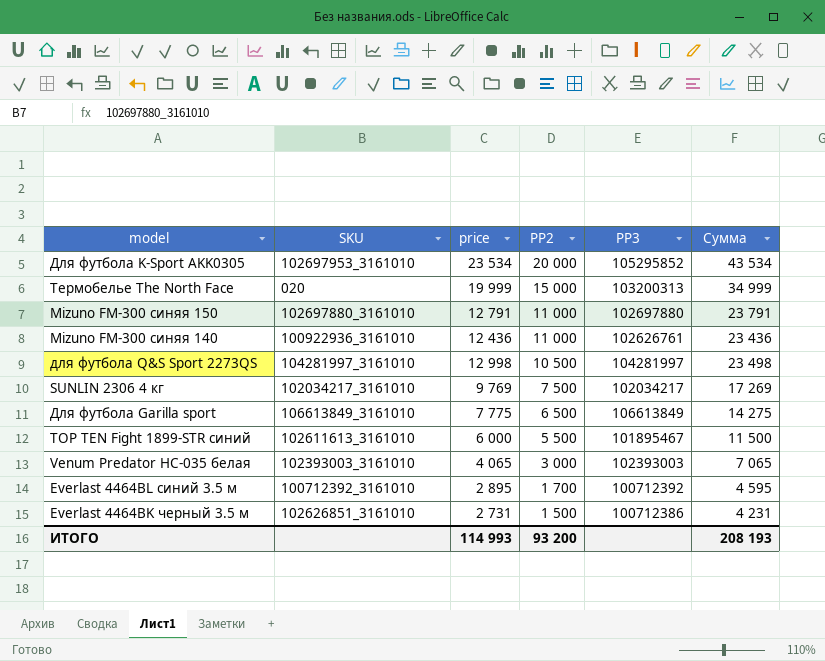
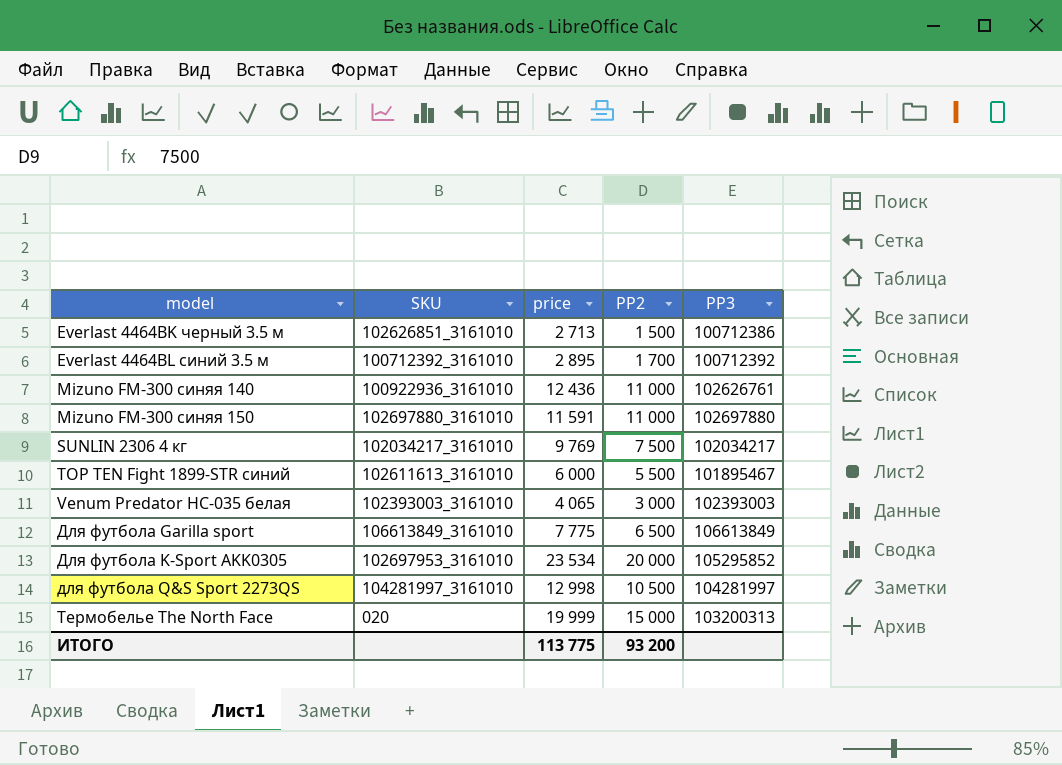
row order: PP2 descending -> model ascending
column Сумма | formula: [price] + [PP2] -> none
Everlast 4464BK черный 3.5 м | price: 2 731 -> 2 713
Mizuno FM-300 cиняя 150 | price: 12 791 -> 11 591
ИТОГО | price: 114 993 -> 113 775

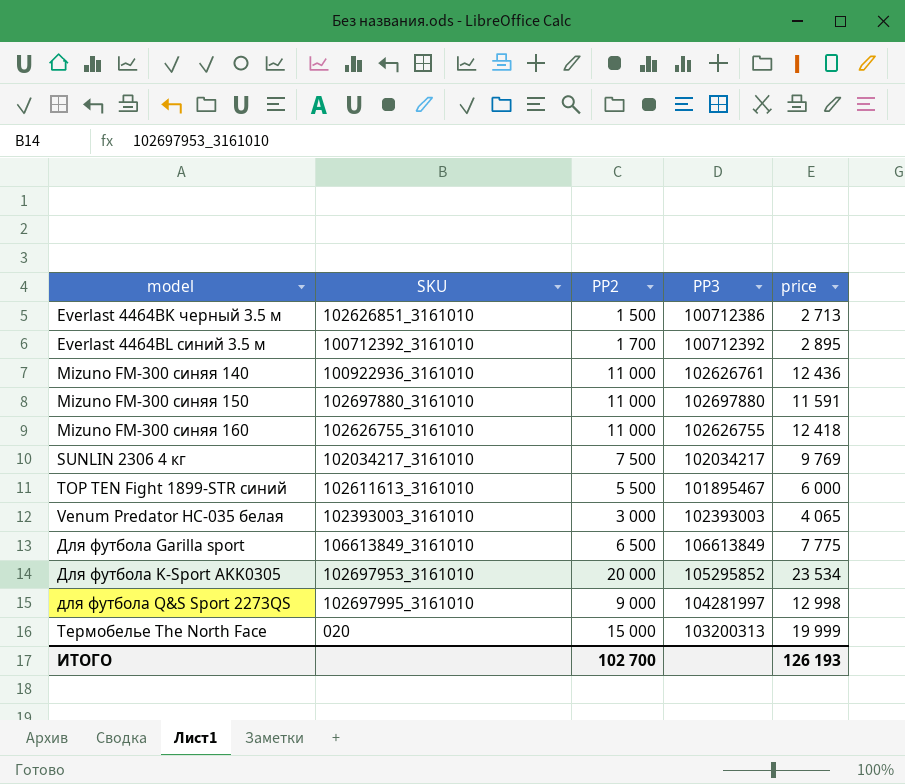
column price | position: 3 -> 5
row Mizuno FM-300 cиняя 160: none -> 102626755_3161010 | 11 000 | 102626755 | 12 418
для футбола Q&S Sport 2273QS | SKU: 104281997_3161010 -> 102697995_3161010
для футбола Q&S Sport 2273QS | PP2: 10 500 -> 9 000
ИТОГО | PP2: 93 200 -> 102 700
ИТОГО | price: 113 775 -> 126 193

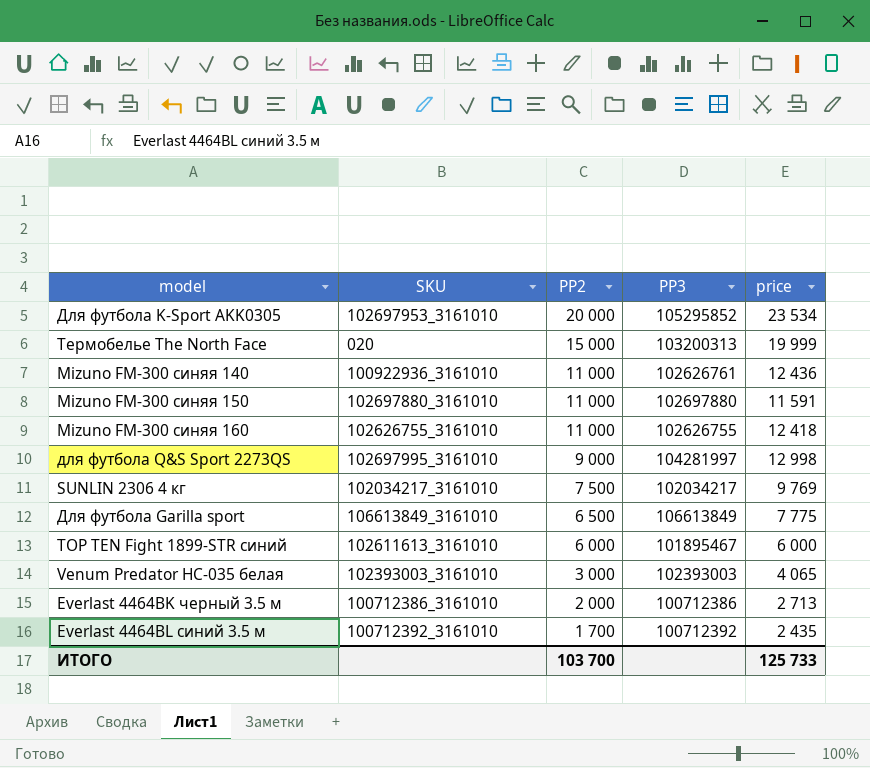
row order: model ascending -> PP2 descending
TOP TEN Fight 1899-STR синий | PP2: 5 500 -> 6 000
Everlast 4464BK черный 3.5 м | SKU: 102626851_3161010 -> 100712386_3161010
Everlast 4464BK черный 3.5 м | PP2: 1 500 -> 2 000
Everlast 4464BL синий 3.5 м | price: 2 895 -> 2 435
ИТОГО | PP2: 102 700 -> 103 700
ИТОГО | price: 126 193 -> 125 733

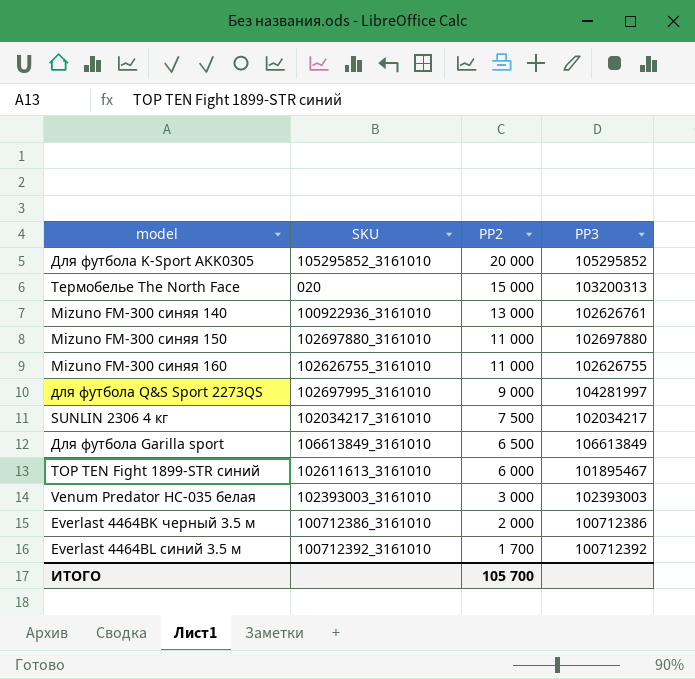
column price | position: 5 -> none
Для футбола K-Sport AKK0305 | SKU: 102697953_3161010 -> 105295852_3161010
Mizuno FM-300 cиняя 140 | PP2: 11 000 -> 13 000
ИТОГО | PP2: 103 700 -> 105 700

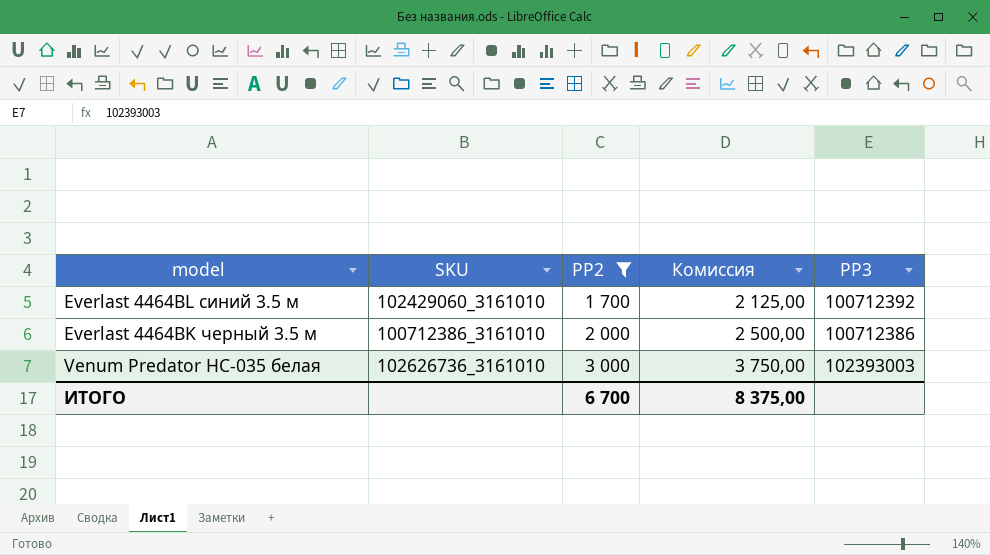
filter: none -> PP2 <= 3 000
row order: PP2 descending -> PP2 ascending
column Комиссия | formula: none -> [PP2] * 1,25
Everlast 4464BL синий 3.5 м | SKU: 100712392_3161010 -> 102429060_3161010
Venum Predator HC-035 белая | SKU: 102393003_3161010 -> 102626736_3161010
ИТОГО | PP2: 105 700 -> 6 700

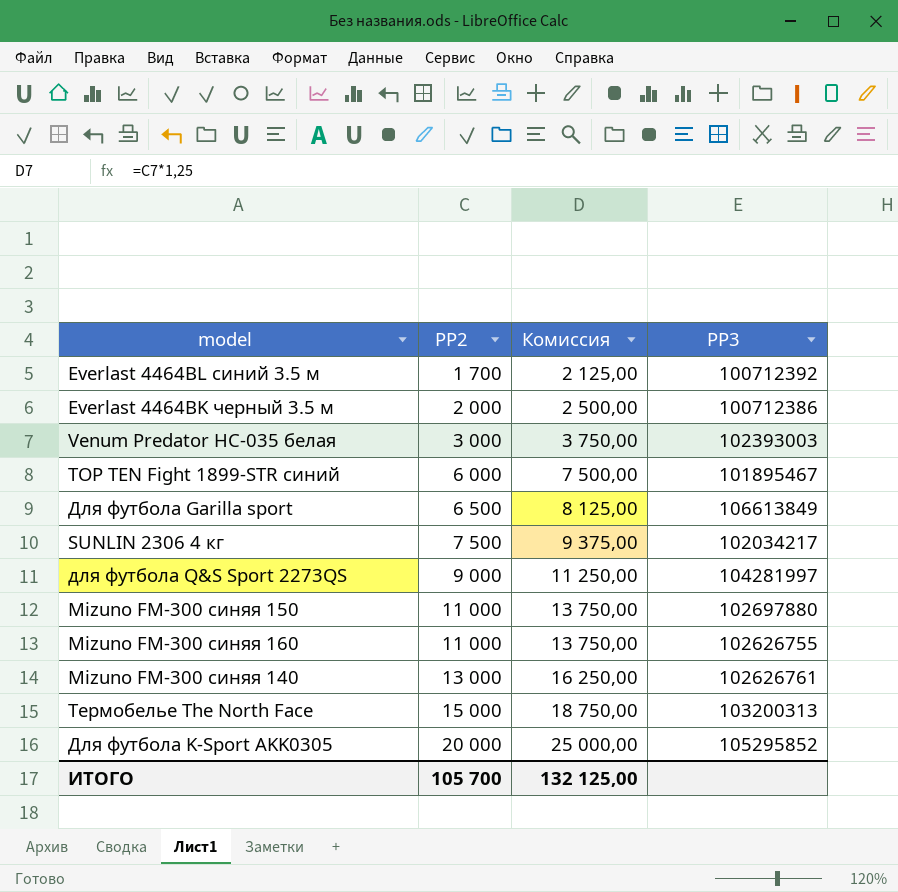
filter: PP2 <= 3 000 -> none
column SKU | position: 2 -> none
ИТОГО | PP2: 6 700 -> 105 700
ИТОГО | Комиссия: 8 375,00 -> 132 125,00

